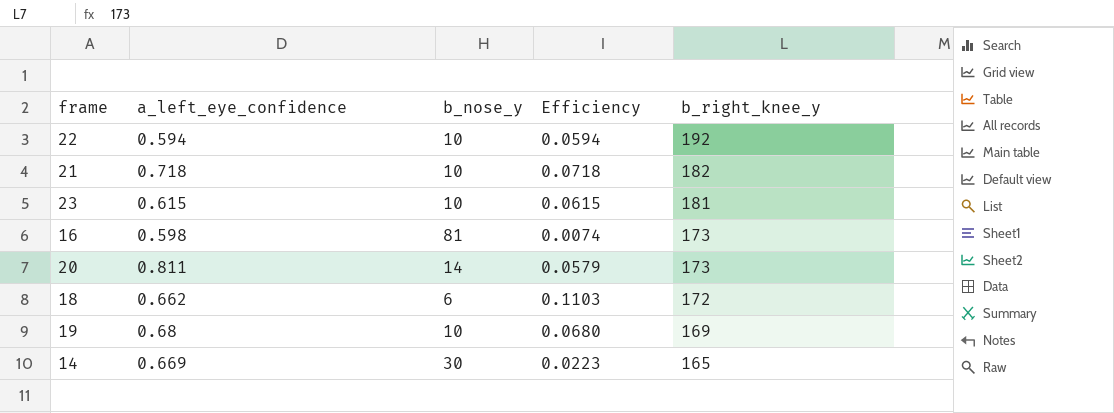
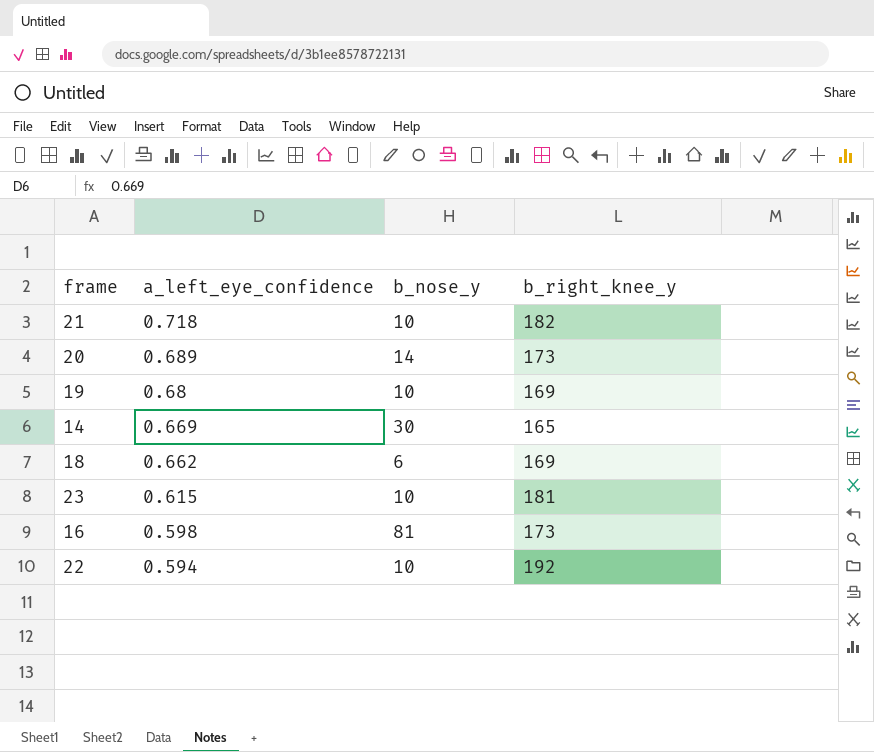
row order: b_right_knee_y descending -> a_left_eye_confidence descending
column Efficiency | formula: [a_left_eye_confidence] / [b_nose_y] -> none
20 | a_left_eye_confidence: 0.811 -> 0.689
18 | b_right_knee_y: 172 -> 169

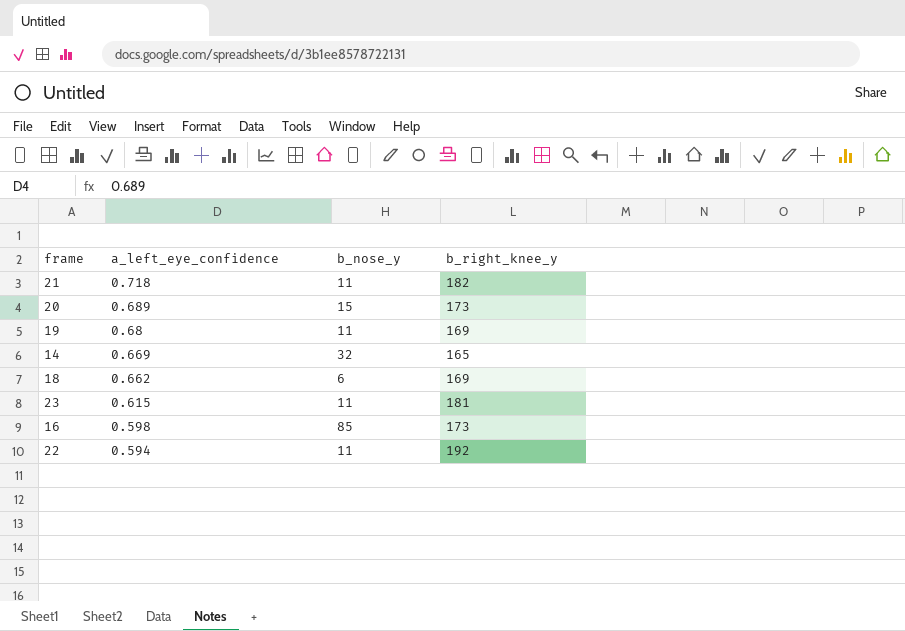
21 | b_nose_y: 10 -> 11
20 | b_nose_y: 14 -> 15
19 | b_nose_y: 10 -> 11
14 | b_nose_y: 30 -> 32
23 | b_nose_y: 10 -> 11
16 | b_nose_y: 81 -> 85
22 | b_nose_y: 10 -> 11

